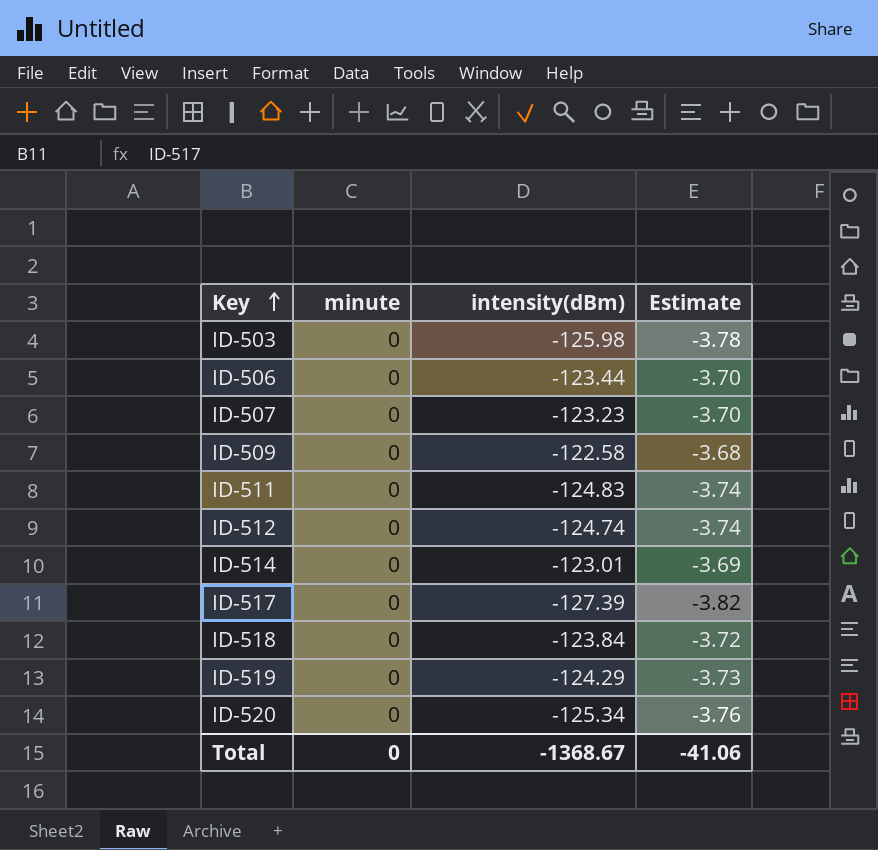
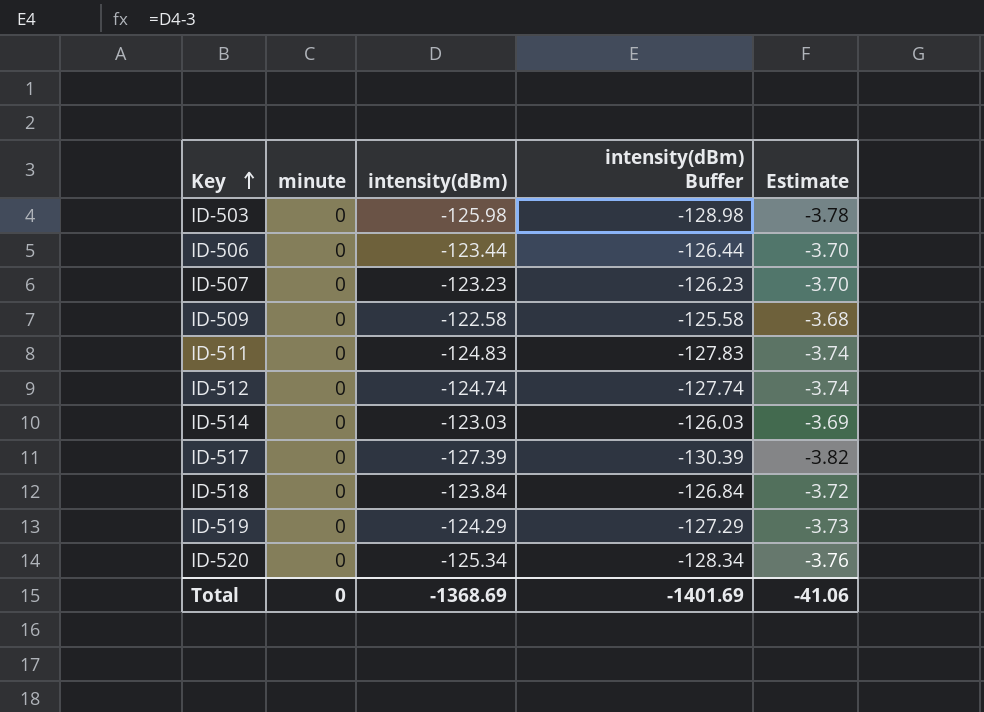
column intensity(dBm) Buffer | formula: none -> [intensity(dBm)] - 3
ID-514 | intensity(dBm): -123.01 -> -123.03
Total | intensity(dBm): -1368.67 -> -1368.69

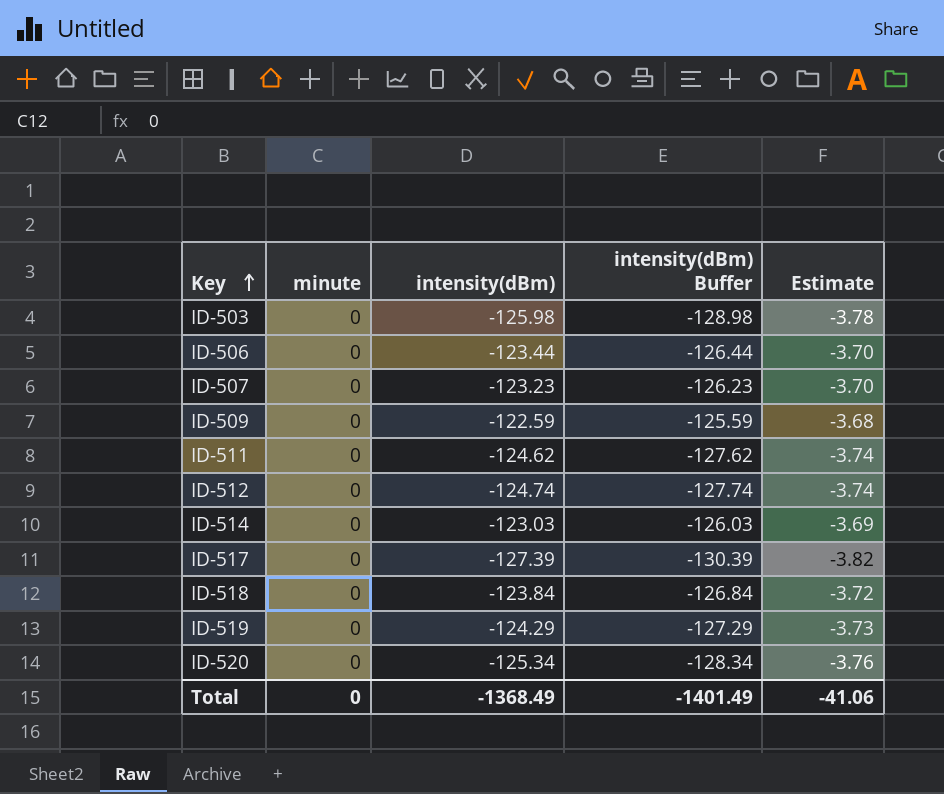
ID-509 | intensity(dBm): -122.58 -> -122.59
ID-509 | intensity(dBm) Buffer: -125.58 -> -125.59
ID-511 | intensity(dBm): -124.83 -> -124.62
ID-511 | intensity(dBm) Buffer: -127.83 -> -127.62
Total | intensity(dBm): -1368.69 -> -1368.49
Total | intensity(dBm) Buffer: -1401.69 -> -1401.49

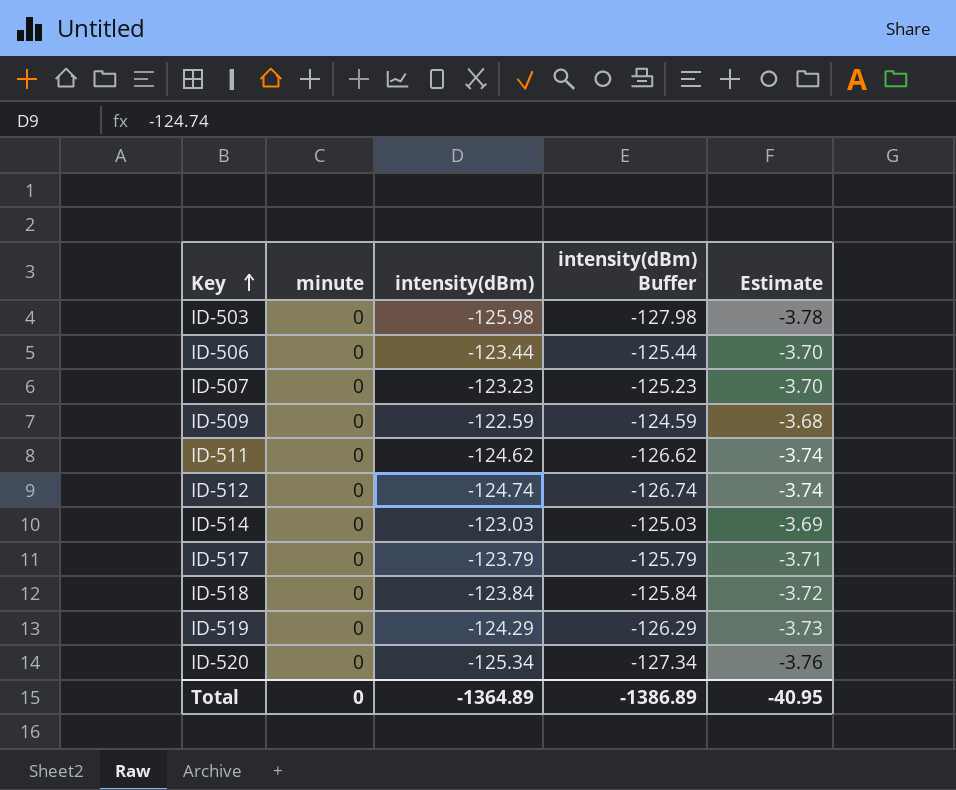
column intensity(dBm) Buffer | formula: [intensity(dBm)] - 3 -> [intensity(dBm)] - 2
ID-517 | intensity(dBm): -127.39 -> -123.79
ID-517 | Estimate: -3.82 -> -3.71
Total | intensity(dBm): -1368.49 -> -1364.89
Total | intensity(dBm) Buffer: -1401.49 -> -1386.89
Total | Estimate: -41.06 -> -40.95

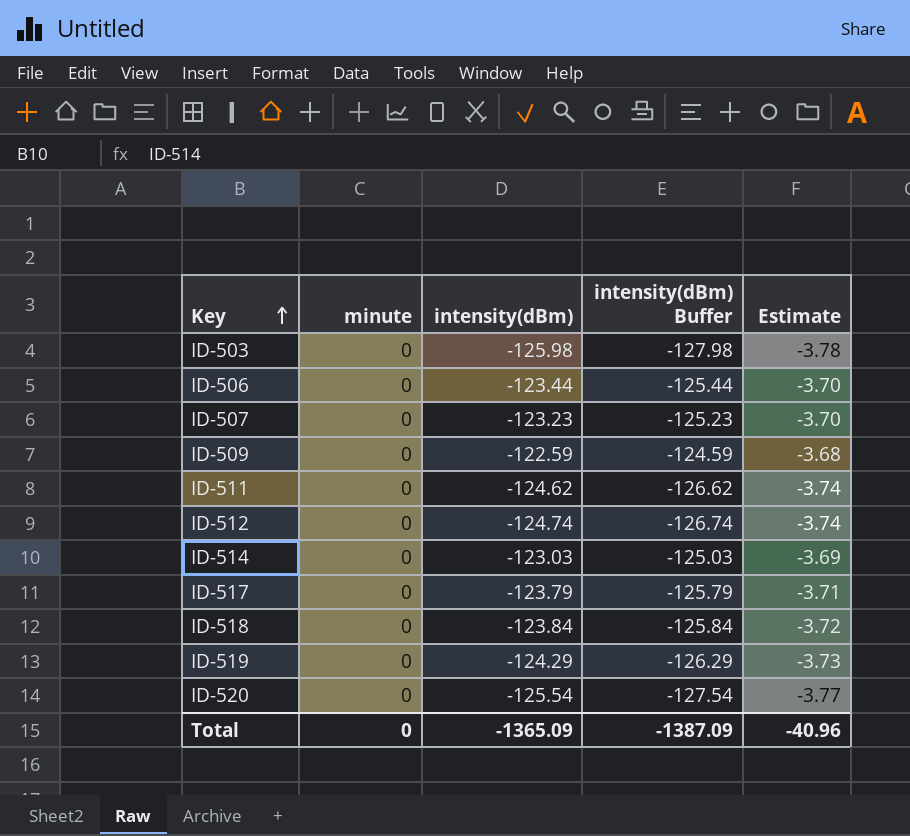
ID-520 | intensity(dBm): -125.34 -> -125.54
ID-520 | intensity(dBm) Buffer: -127.34 -> -127.54
ID-520 | Estimate: -3.76 -> -3.77
Total | intensity(dBm): -1364.89 -> -1365.09
Total | intensity(dBm) Buffer: -1386.89 -> -1387.09
Total | Estimate: -40.95 -> -40.96

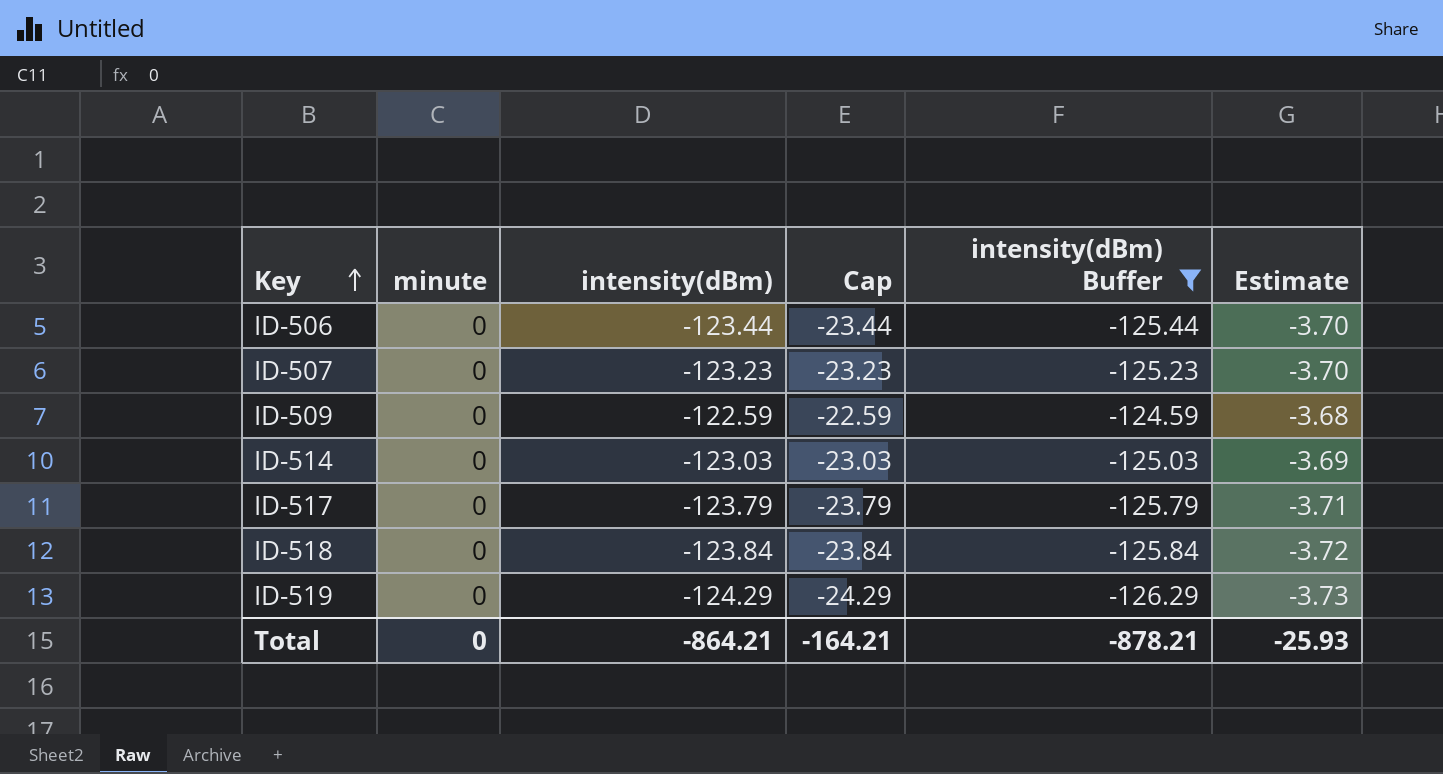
filter: none -> intensity(dBm) Buffer >= -126.29
column Cap | formula: none -> [intensity(dBm)] + 100
Total | intensity(dBm): -1365.09 -> -864.21
Total | intensity(dBm) Buffer: -1387.09 -> -878.21
Total | Estimate: -40.96 -> -25.93

